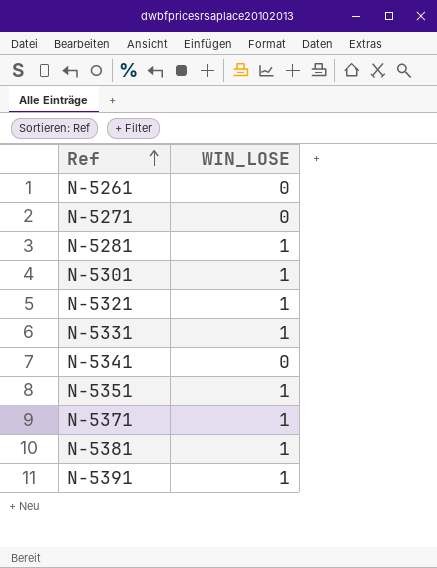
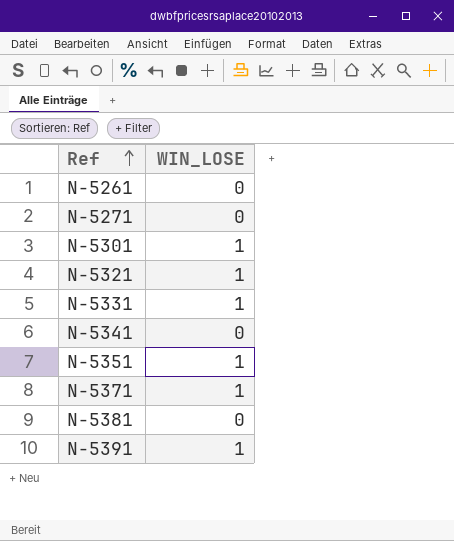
row N-5281: 1 -> none
N-5381 | WIN_LOSE: 1 -> 0

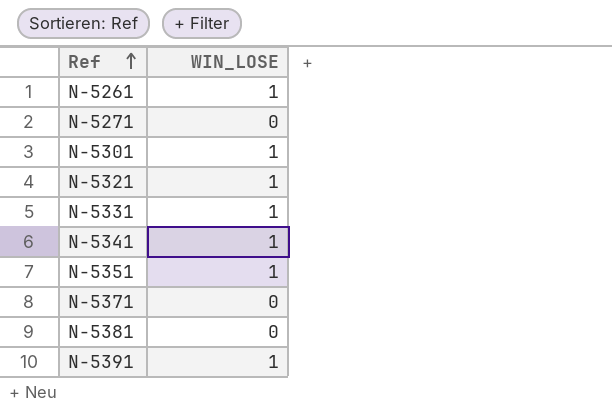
N-5261 | WIN_LOSE: 0 -> 1
N-5341 | WIN_LOSE: 0 -> 1
N-5371 | WIN_LOSE: 1 -> 0

